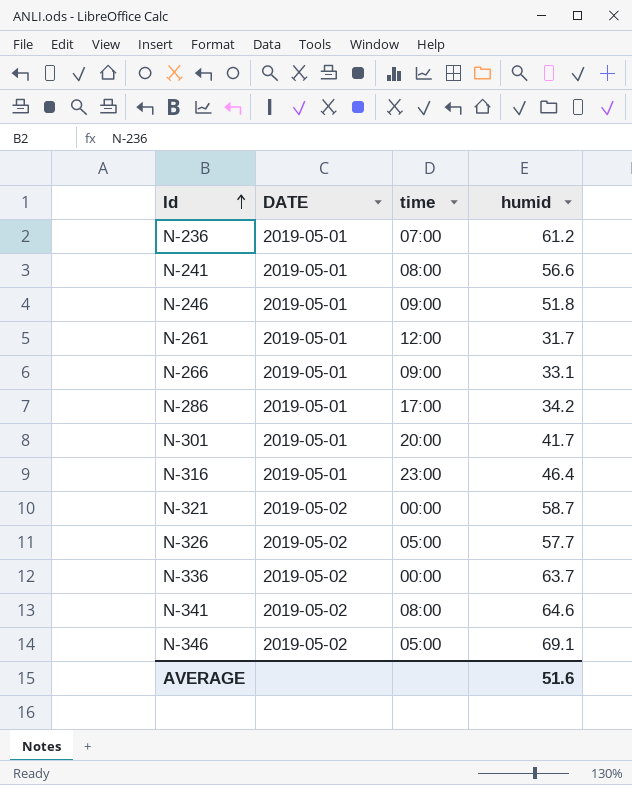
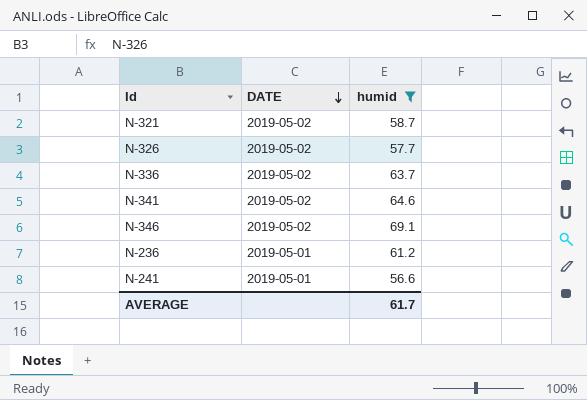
filter: none -> humid >= 56.6
row order: Id ascending -> DATE descending
column time | position: 3 -> none
AVERAGE | humid: 51.6 -> 61.7

